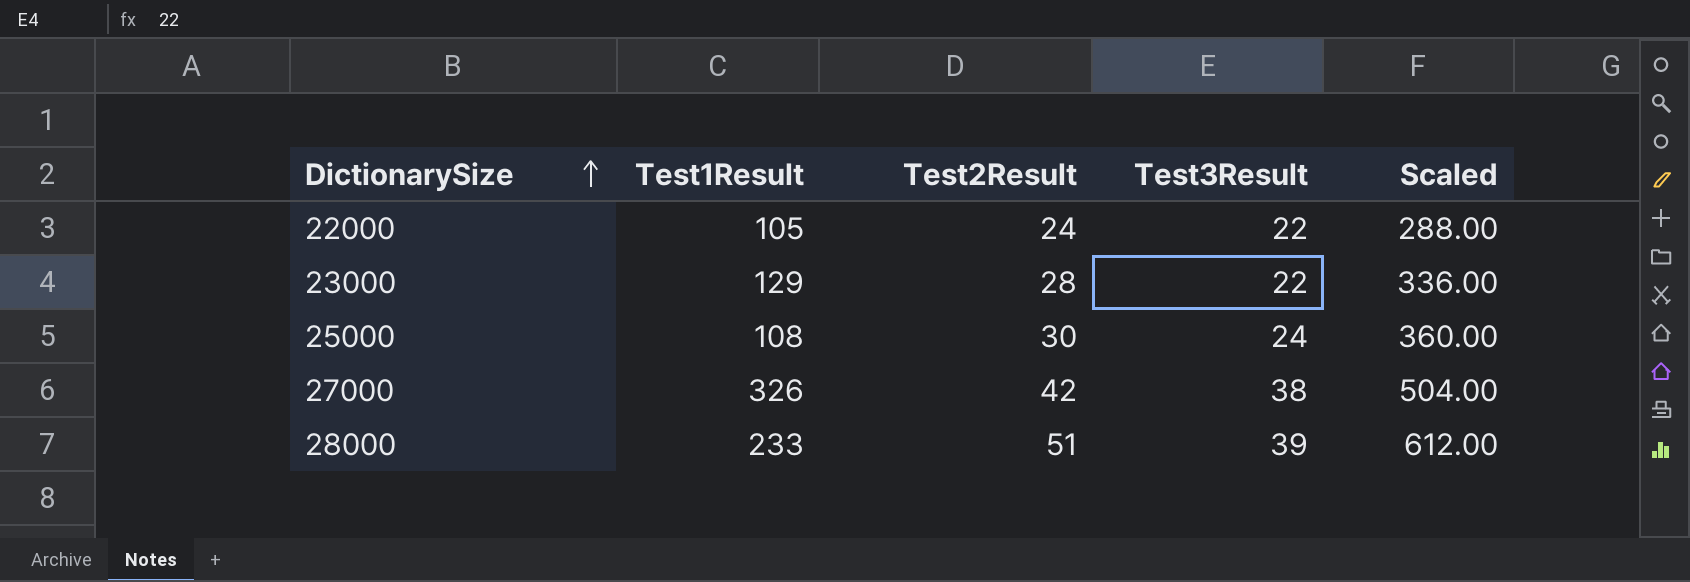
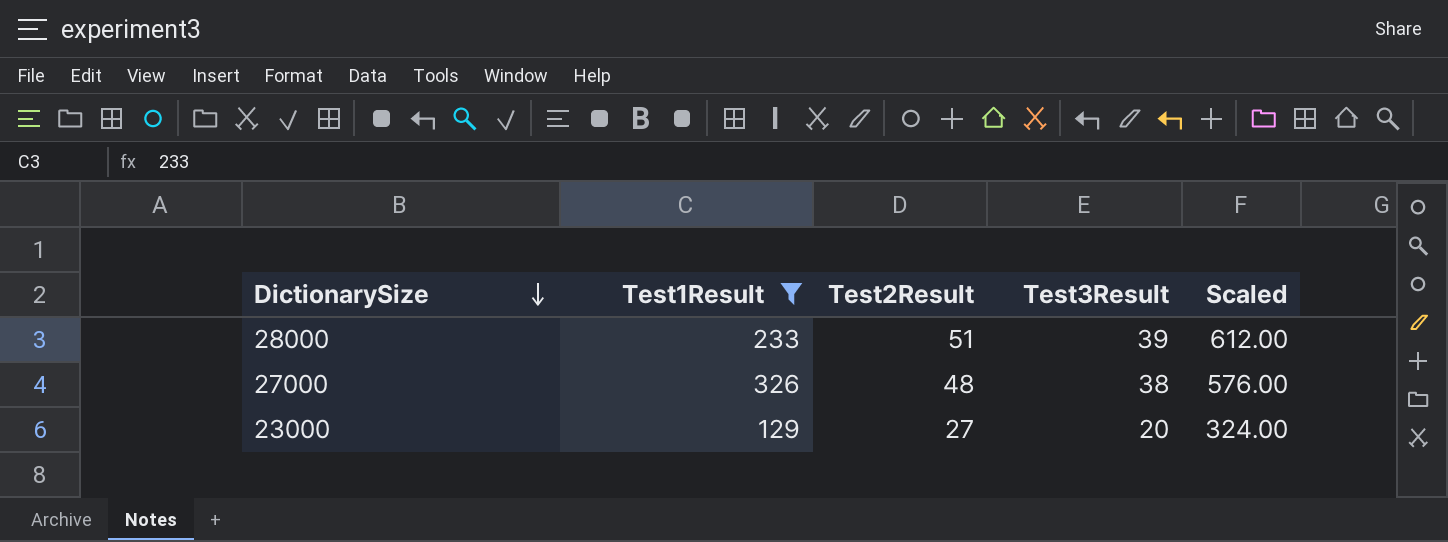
filter: none -> Test1Result >= 129
row order: DictionarySize ascending -> DictionarySize descending
27000 | Test2Result: 42 -> 48
27000 | Scaled: 504.00 -> 576.00
23000 | Test2Result: 28 -> 27
23000 | Test3Result: 22 -> 20
23000 | Scaled: 336.00 -> 324.00

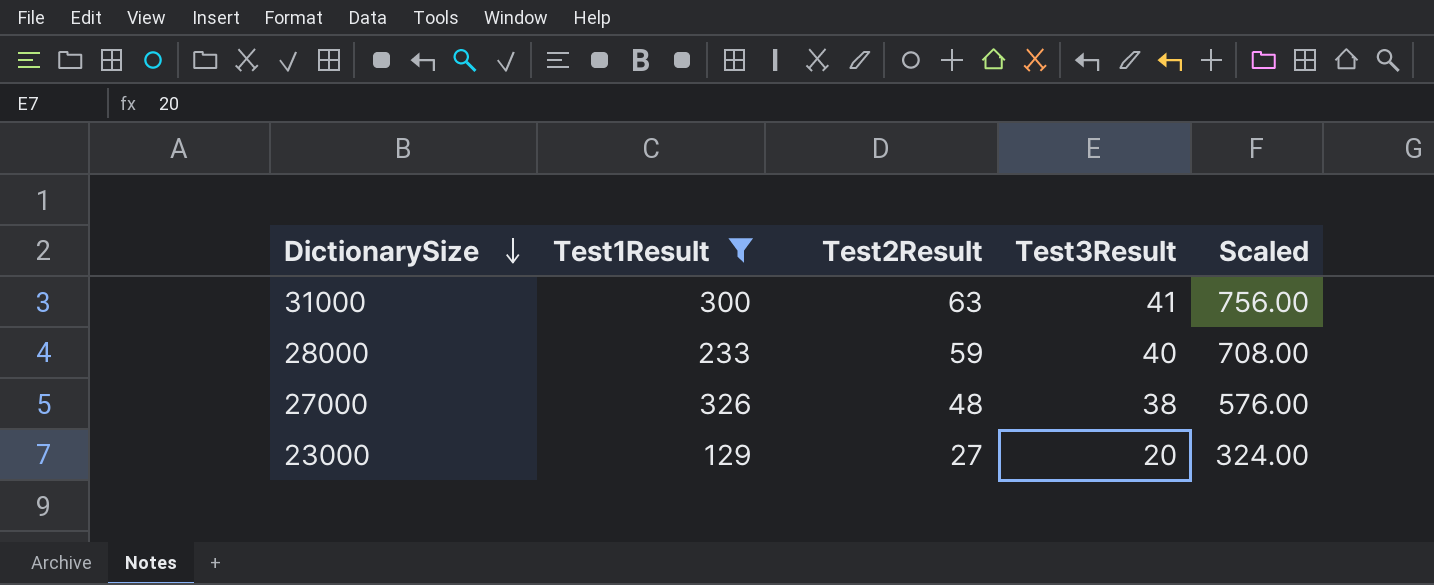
row 31000: none -> 300 | 63 | 41 | 756.00
28000 | Test2Result: 51 -> 59
28000 | Test3Result: 39 -> 40
28000 | Scaled: 612.00 -> 708.00

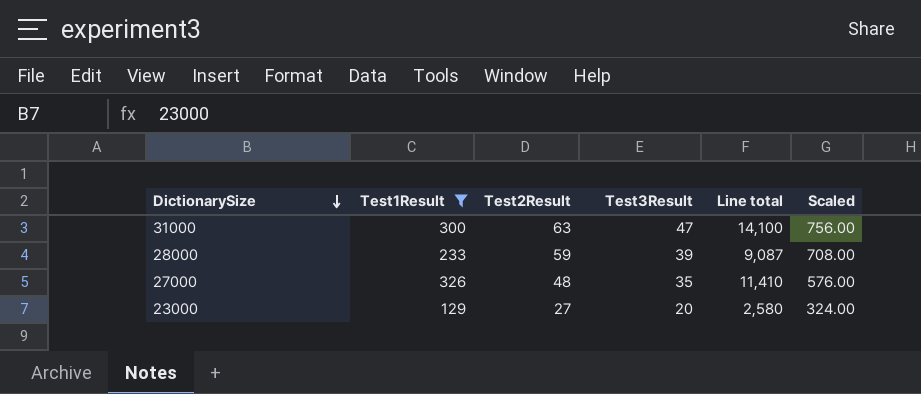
column Line total | formula: none -> [Test1Result] * [Test3Result]
31000 | Test3Result: 41 -> 47
28000 | Test3Result: 40 -> 39
27000 | Test3Result: 38 -> 35

